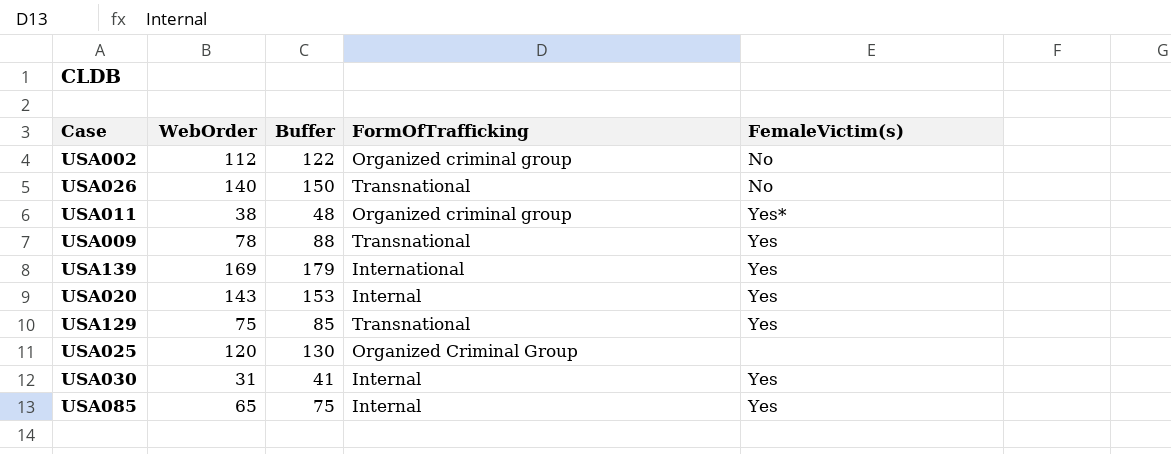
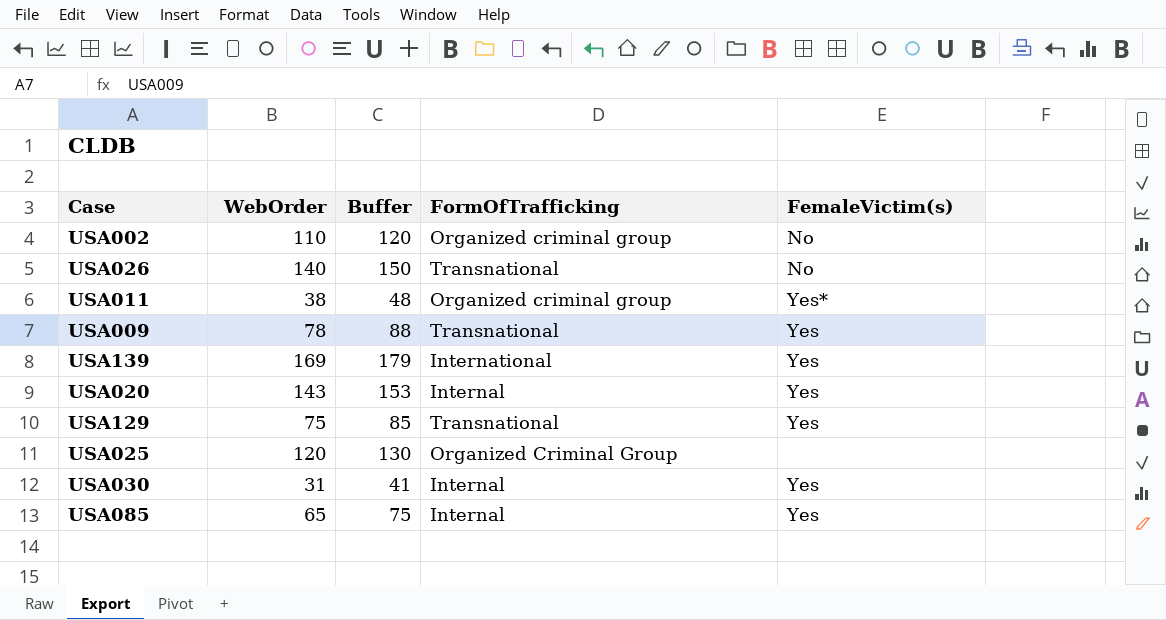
USA002 | WebOrder: 112 -> 110
USA002 | Buffer: 122 -> 120

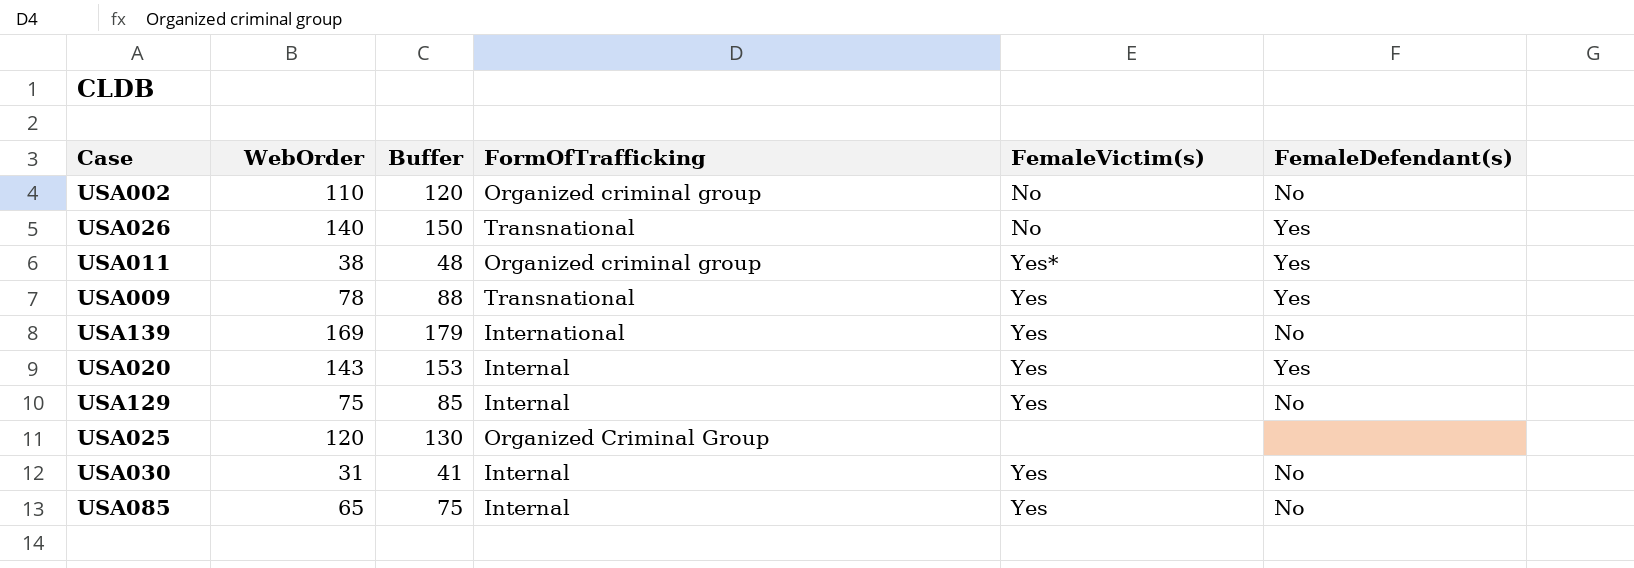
column FemaleDefendant(s) | position: none -> 6
USA129 | FormOfTrafficking: Transnational -> Internal

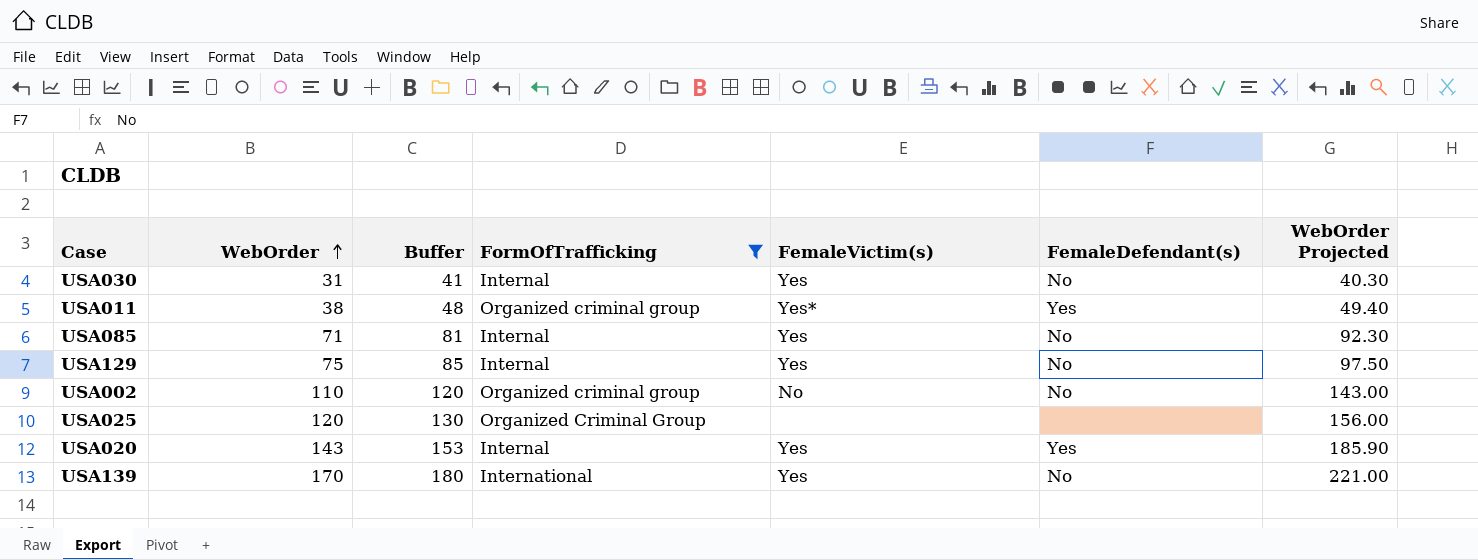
filter: none -> FormOfTrafficking != Transnational
row order: none -> WebOrder ascending
column WebOrder Projected | formula: none -> [WebOrder] * 1.3
USA085 | WebOrder: 65 -> 71
USA085 | Buffer: 75 -> 81
USA139 | WebOrder: 169 -> 170
USA139 | Buffer: 179 -> 180

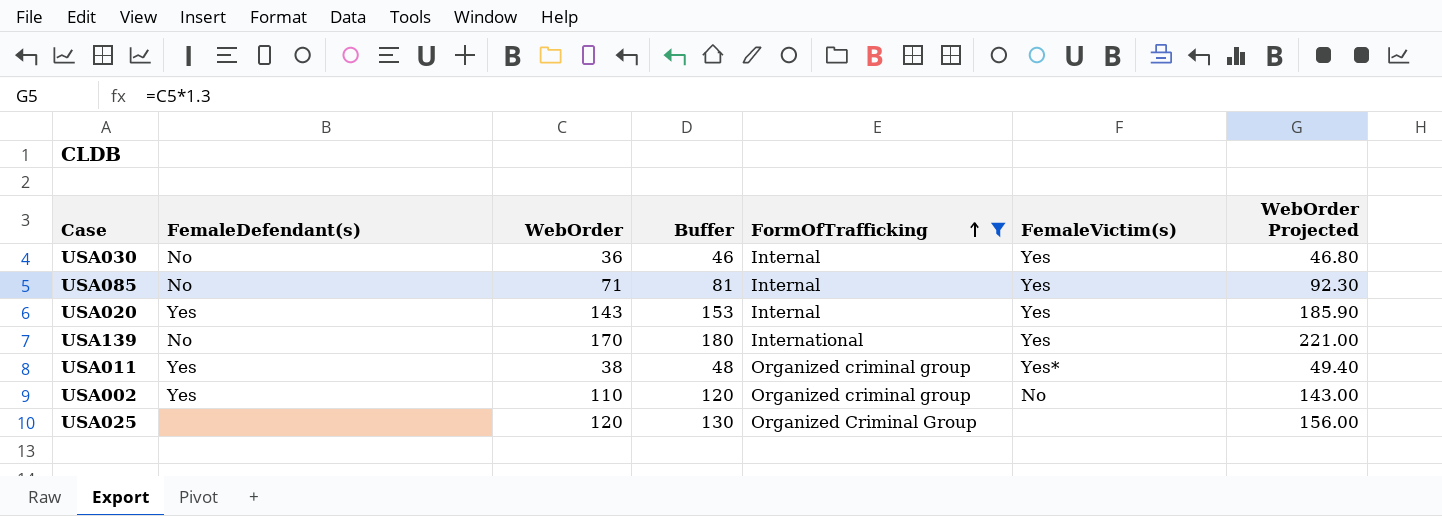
row order: WebOrder ascending -> FormOfTrafficking ascending
column FemaleDefendant(s) | position: 6 -> 2
row USA129: 75 | 85 | Internal | Yes | No | 97.50 -> none
USA030 | WebOrder: 31 -> 36
USA030 | Buffer: 41 -> 46
USA030 | WebOrder Projected: 40.30 -> 46.80
USA002 | FemaleDefendant(s): No -> Yes

